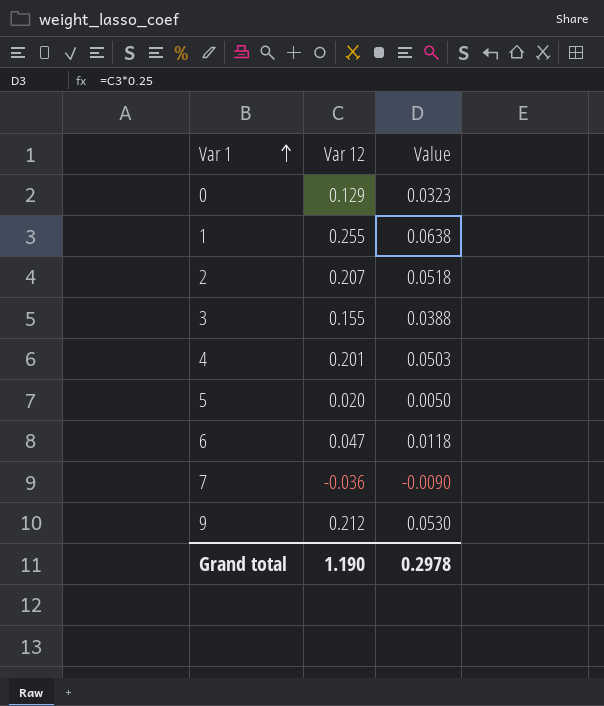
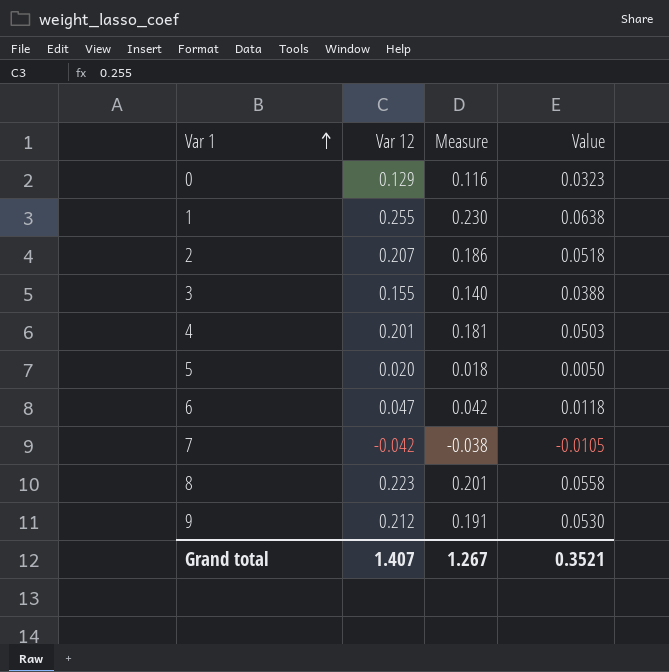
column Measure | formula: none -> [Var 12] * 0.9
7 | Var 12: -0.036 -> -0.042
7 | Value: -0.0090 -> -0.0105
row 8: none -> 0.223 | 0.201 | 0.0558
Grand total | Var 12: 1.190 -> 1.407
Grand total | Value: 0.2978 -> 0.3521

